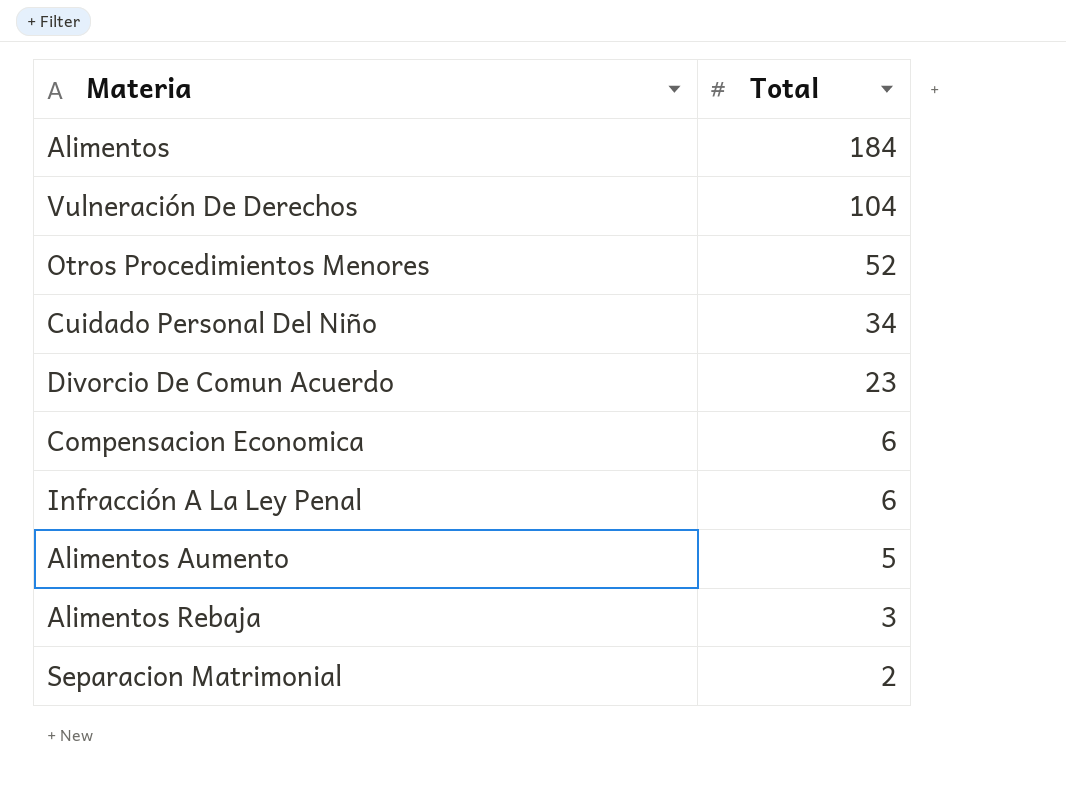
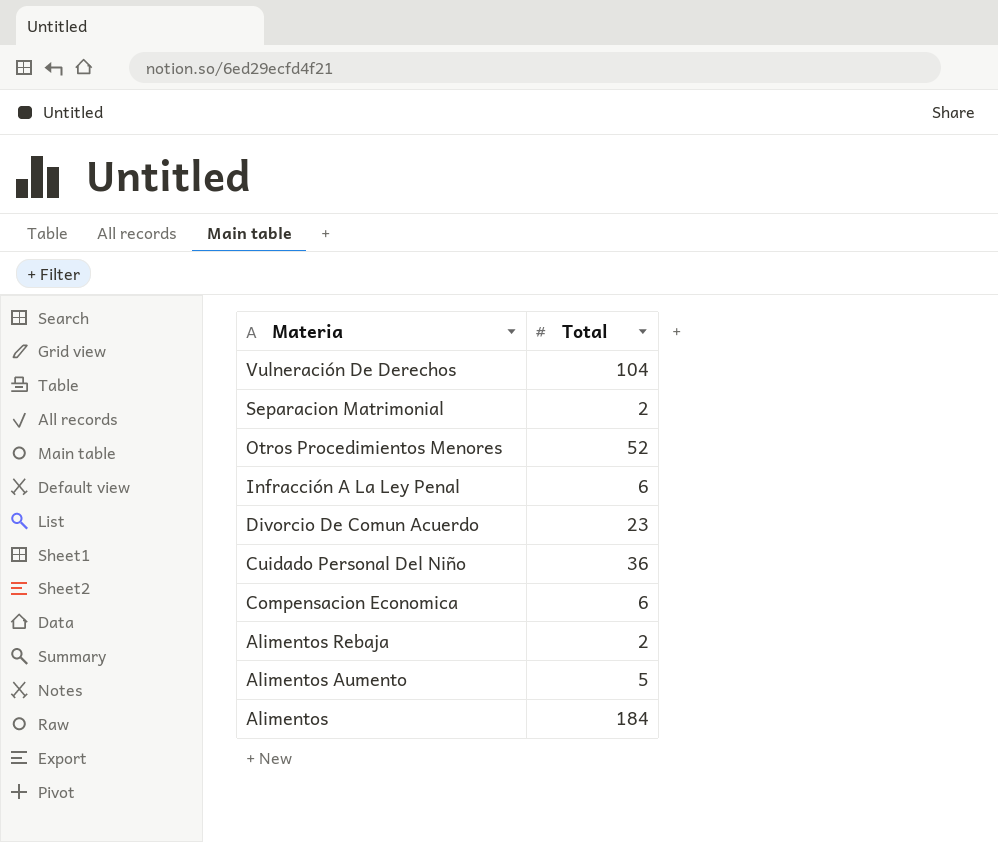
row order: Total descending -> Materia descending
Cuidado Personal Del Niño | Total: 34 -> 36
Alimentos Rebaja | Total: 3 -> 2

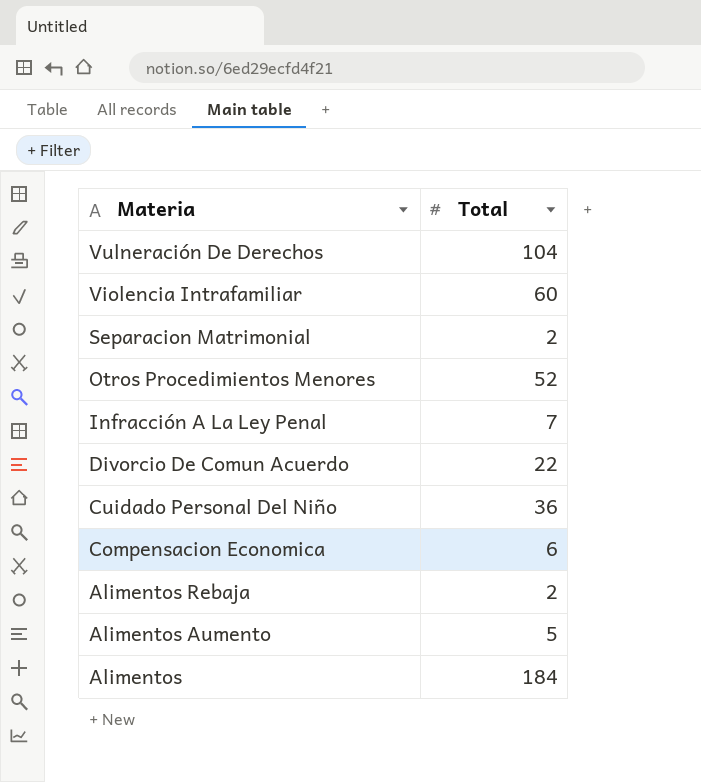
row Violencia Intrafamiliar: none -> 60
Infracción A La Ley Penal | Total: 6 -> 7
Divorcio De Comun Acuerdo | Total: 23 -> 22

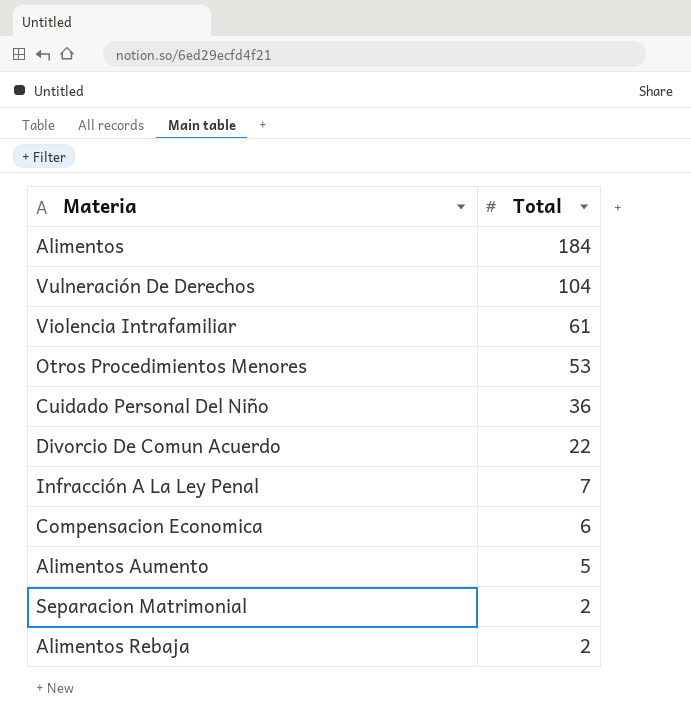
row order: Materia descending -> Total descending
Violencia Intrafamiliar | Total: 60 -> 61
Otros Procedimientos Menores | Total: 52 -> 53

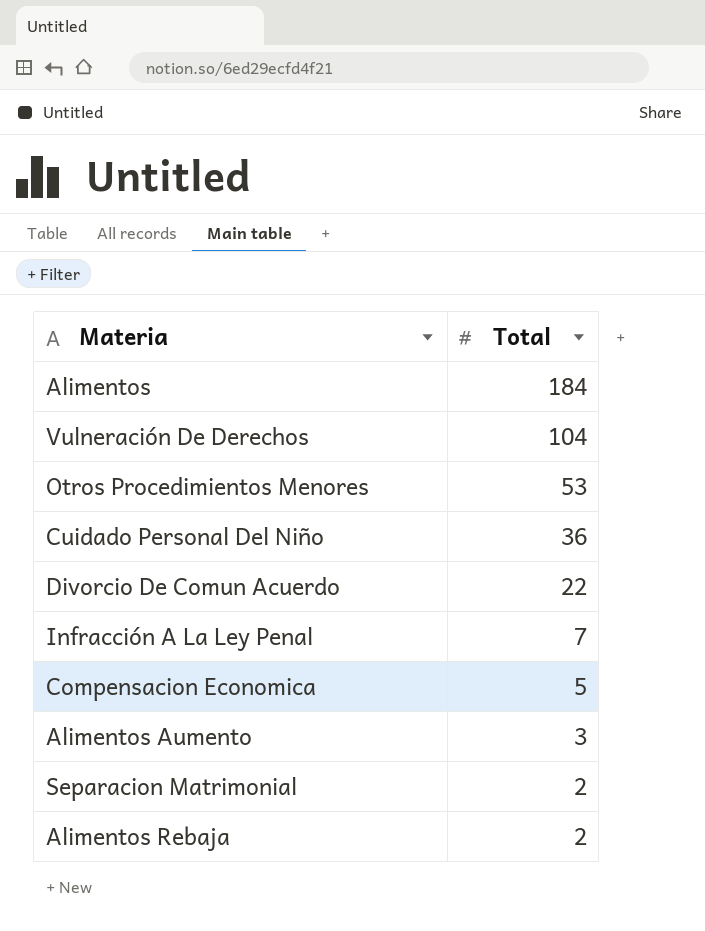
row Violencia Intrafamiliar: 61 -> none
Compensacion Economica | Total: 6 -> 5
Alimentos Aumento | Total: 5 -> 3

